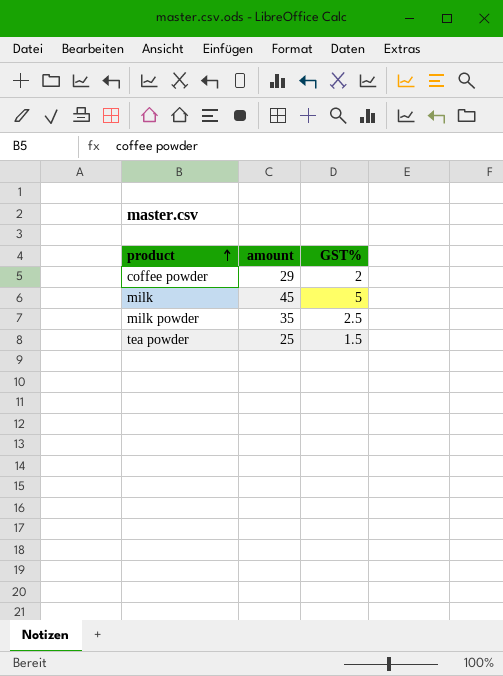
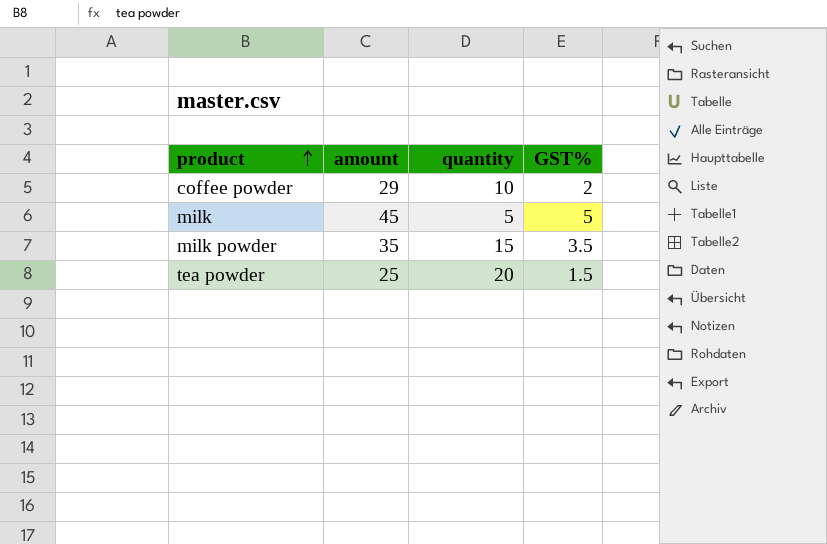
column quantity | position: none -> 3
milk powder | GST%: 2.5 -> 3.5

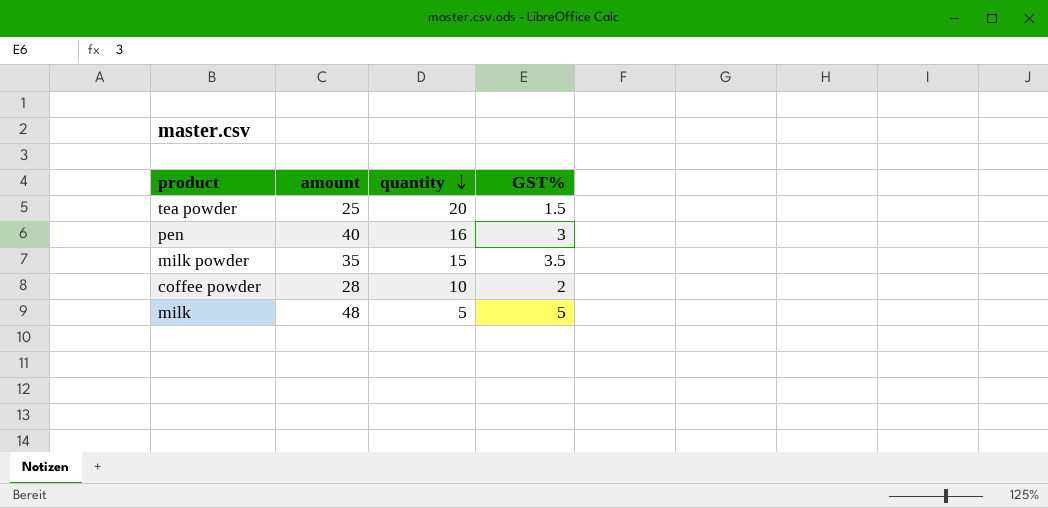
row order: product ascending -> quantity descending
row pen: none -> 40 | 16 | 3
coffee powder | amount: 29 -> 28
milk | amount: 45 -> 48

